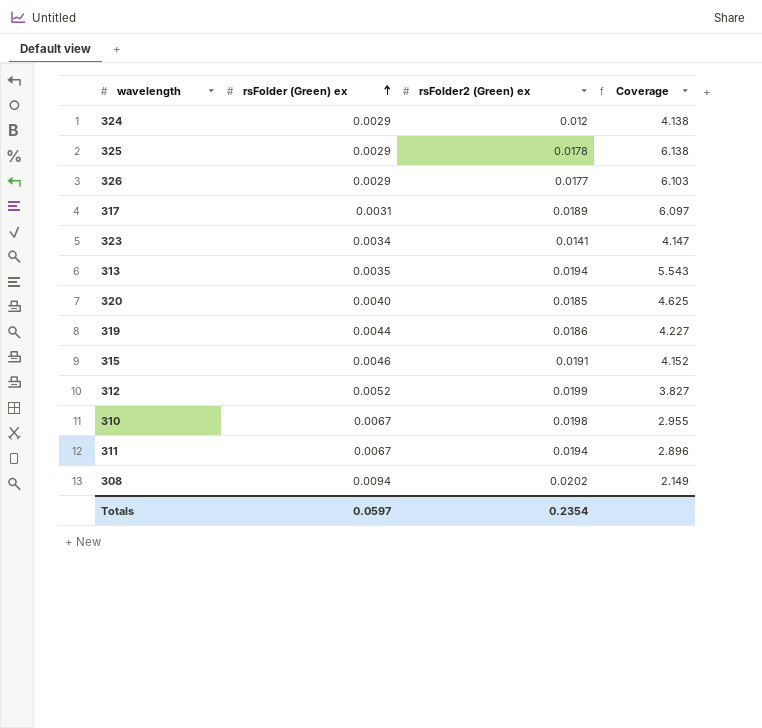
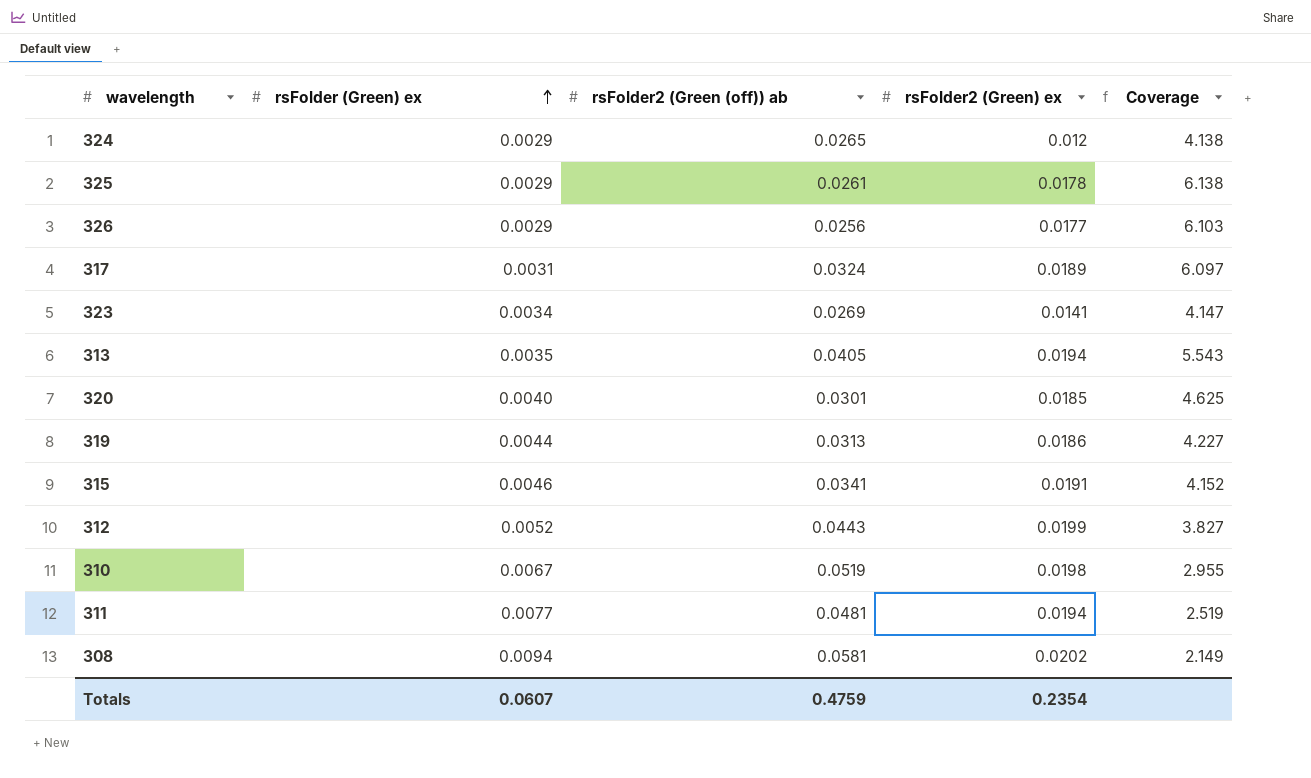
column rsFolder2 (Green (off)) ab | position: none -> 3
311 | rsFolder (Green) ex: 0.0067 -> 0.0077
311 | Coverage: 2.896 -> 2.519
Totals | rsFolder (Green) ex: 0.0597 -> 0.0607

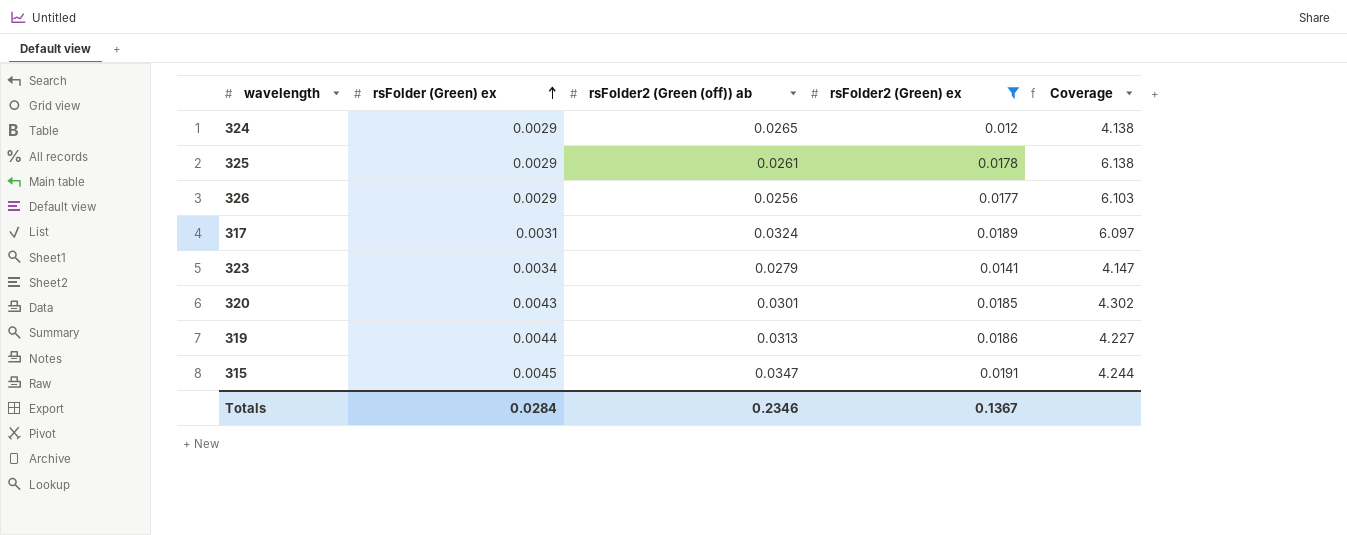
filter: none -> rsFolder2 (Green) ex <= 0.0191
323 | rsFolder2 (Green (off)) ab: 0.0269 -> 0.0279
320 | rsFolder (Green) ex: 0.0040 -> 0.0043
320 | Coverage: 4.625 -> 4.302
315 | rsFolder (Green) ex: 0.0046 -> 0.0045
315 | rsFolder2 (Green (off)) ab: 0.0341 -> 0.0347
315 | Coverage: 4.152 -> 4.244
Totals | rsFolder (Green) ex: 0.0607 -> 0.0284
Totals | rsFolder2 (Green (off)) ab: 0.4759 -> 0.2346
Totals | rsFolder2 (Green) ex: 0.2354 -> 0.1367

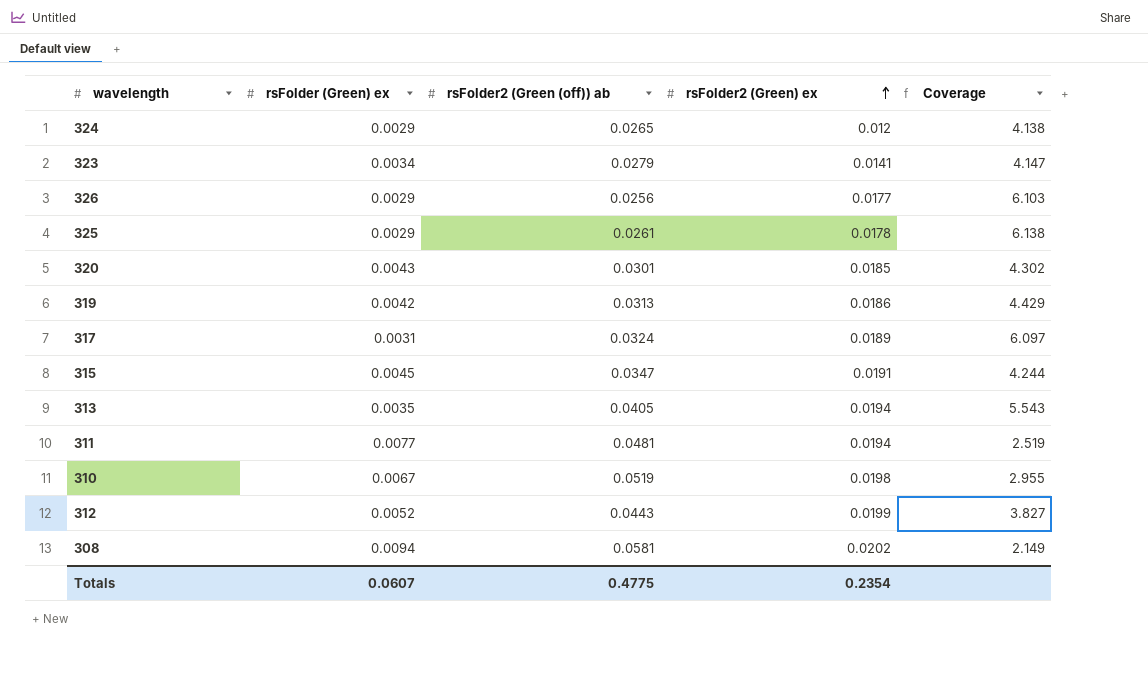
filter: rsFolder2 (Green) ex <= 0.0191 -> none
row order: rsFolder (Green) ex ascending -> rsFolder2 (Green) ex ascending
319 | rsFolder (Green) ex: 0.0044 -> 0.0042
319 | Coverage: 4.227 -> 4.429
Totals | rsFolder (Green) ex: 0.0284 -> 0.0607
Totals | rsFolder2 (Green (off)) ab: 0.2346 -> 0.4775
Totals | rsFolder2 (Green) ex: 0.1367 -> 0.2354

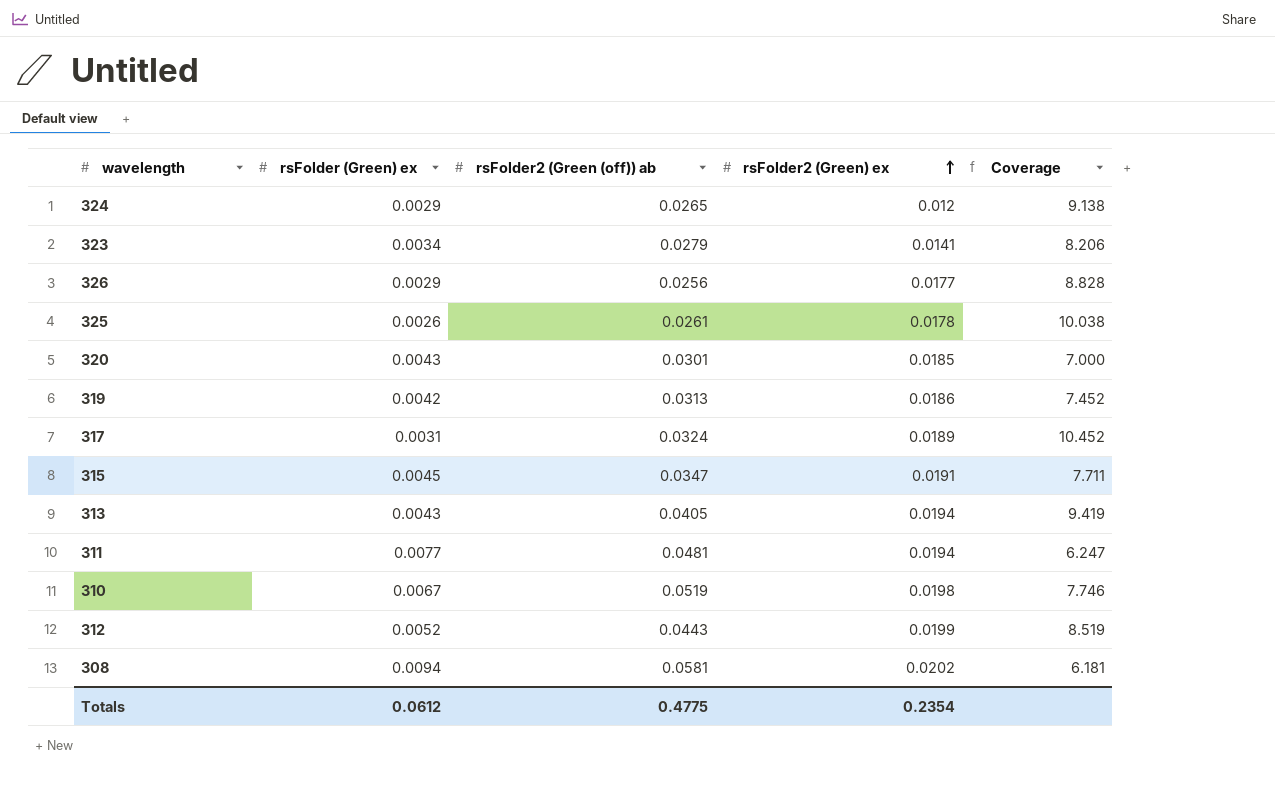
column Coverage | formula: [rsFolder2 (Green) ex] / [rsFolder (Green) ex] -> [rsFolder2 (Green (off)) ab] / [rsFolder (Green) ex]
325 | rsFolder (Green) ex: 0.0029 -> 0.0026
313 | rsFolder (Green) ex: 0.0035 -> 0.0043
Totals | rsFolder (Green) ex: 0.0607 -> 0.0612

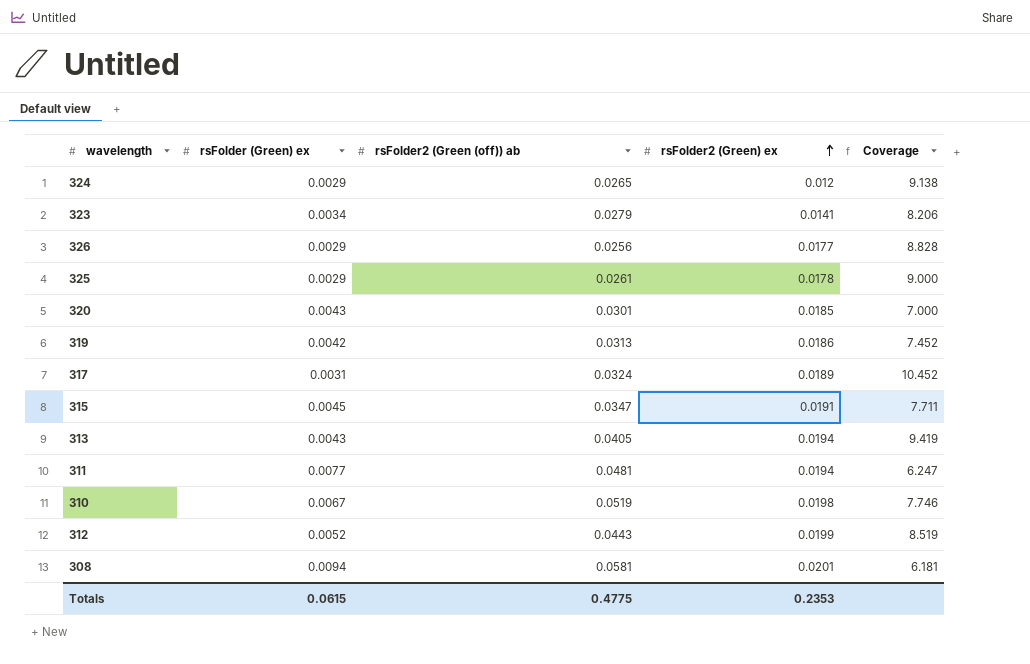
325 | rsFolder (Green) ex: 0.0026 -> 0.0029
325 | Coverage: 10.038 -> 9.000
308 | rsFolder2 (Green) ex: 0.0202 -> 0.0201
Totals | rsFolder (Green) ex: 0.0612 -> 0.0615
Totals | rsFolder2 (Green) ex: 0.2354 -> 0.2353

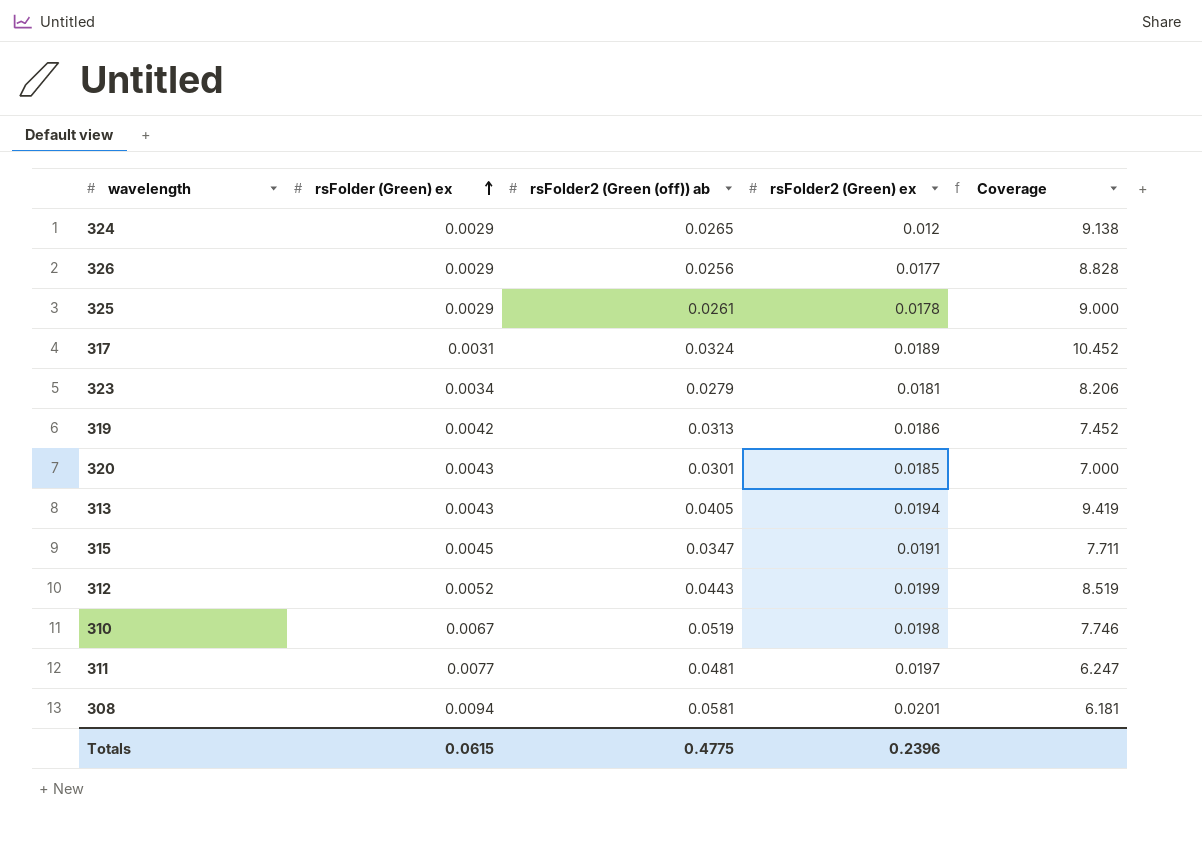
row order: rsFolder2 (Green) ex ascending -> rsFolder (Green) ex ascending
323 | rsFolder2 (Green) ex: 0.0141 -> 0.0181
311 | rsFolder2 (Green) ex: 0.0194 -> 0.0197
Totals | rsFolder2 (Green) ex: 0.2353 -> 0.2396

